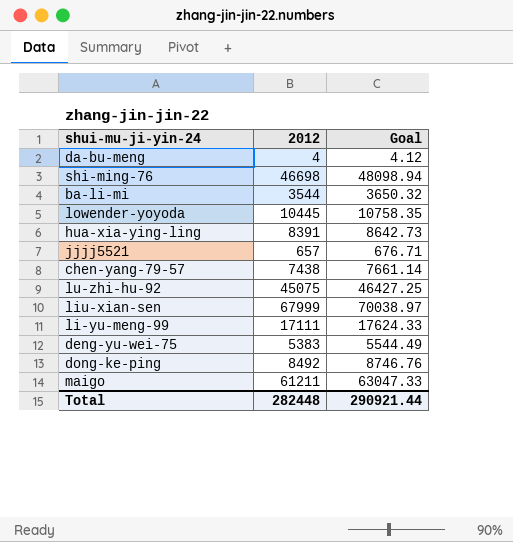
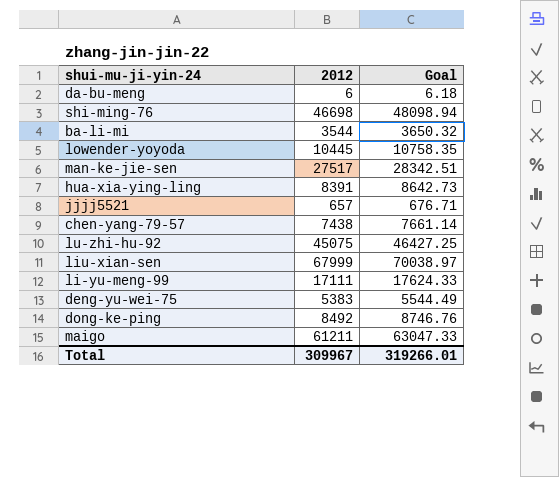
da-bu-meng | 2012: 4 -> 6
da-bu-meng | Goal: 4.12 -> 6.18
row man-ke-jie-sen: none -> 27517 | 28342.51
Total | 2012: 282448 -> 309967
Total | Goal: 290921.44 -> 319266.01

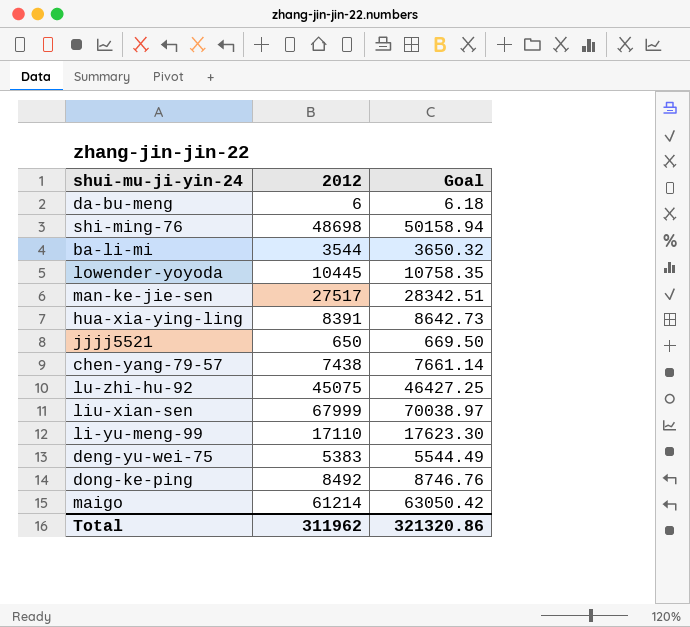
shi-ming-76 | 2012: 46698 -> 48698
shi-ming-76 | Goal: 48098.94 -> 50158.94
jjjj5521 | 2012: 657 -> 650
jjjj5521 | Goal: 676.71 -> 669.50
li-yu-meng-99 | 2012: 17111 -> 17110
li-yu-meng-99 | Goal: 17624.33 -> 17623.30
maigo | 2012: 61211 -> 61214
maigo | Goal: 63047.33 -> 63050.42
Total | 2012: 309967 -> 311962
Total | Goal: 319266.01 -> 321320.86

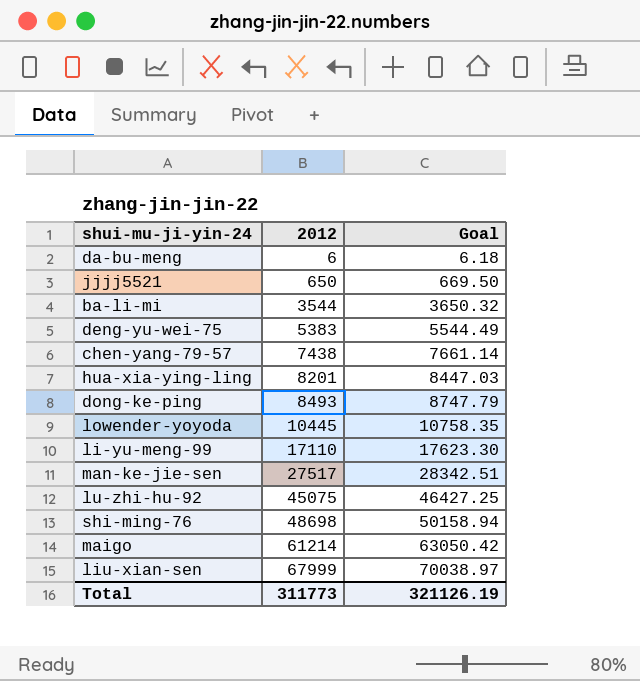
row order: none -> 2012 ascending
hua-xia-ying-ling | 2012: 8391 -> 8201
hua-xia-ying-ling | Goal: 8642.73 -> 8447.03
dong-ke-ping | 2012: 8492 -> 8493
dong-ke-ping | Goal: 8746.76 -> 8747.79
Total | 2012: 311962 -> 311773
Total | Goal: 321320.86 -> 321126.19

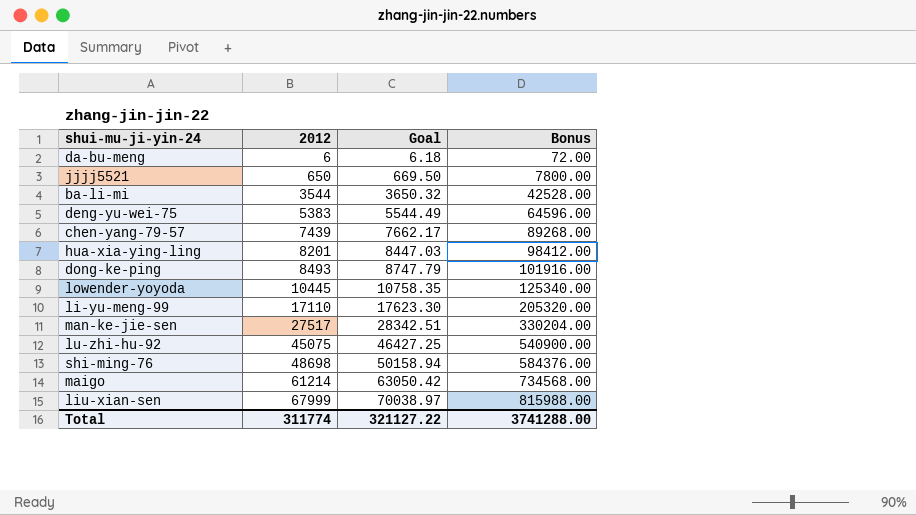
column Bonus | formula: none -> [2012] * 12
chen-yang-79-57 | 2012: 7438 -> 7439
chen-yang-79-57 | Goal: 7661.14 -> 7662.17
Total | 2012: 311773 -> 311774
Total | Goal: 321126.19 -> 321127.22

